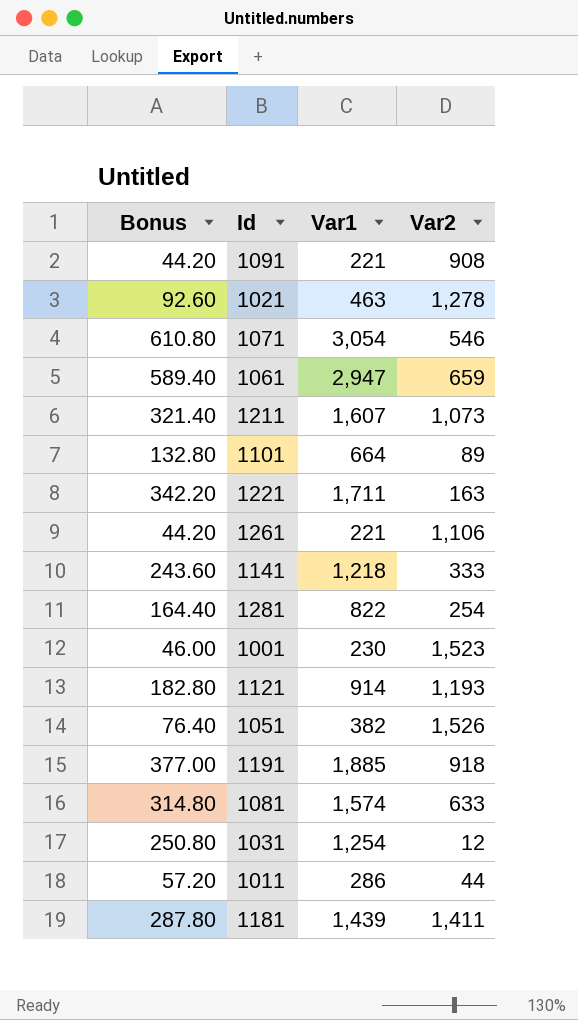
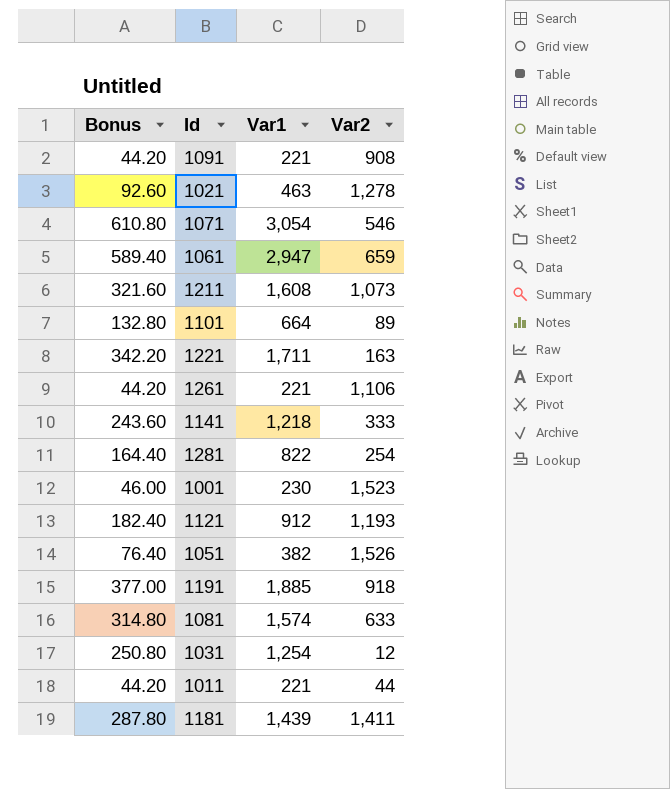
1211 | Bonus: 321.40 -> 321.60
1211 | Var1: 1,607 -> 1,608
1121 | Bonus: 182.80 -> 182.40
1121 | Var1: 914 -> 912
1011 | Bonus: 57.20 -> 44.20
1011 | Var1: 286 -> 221

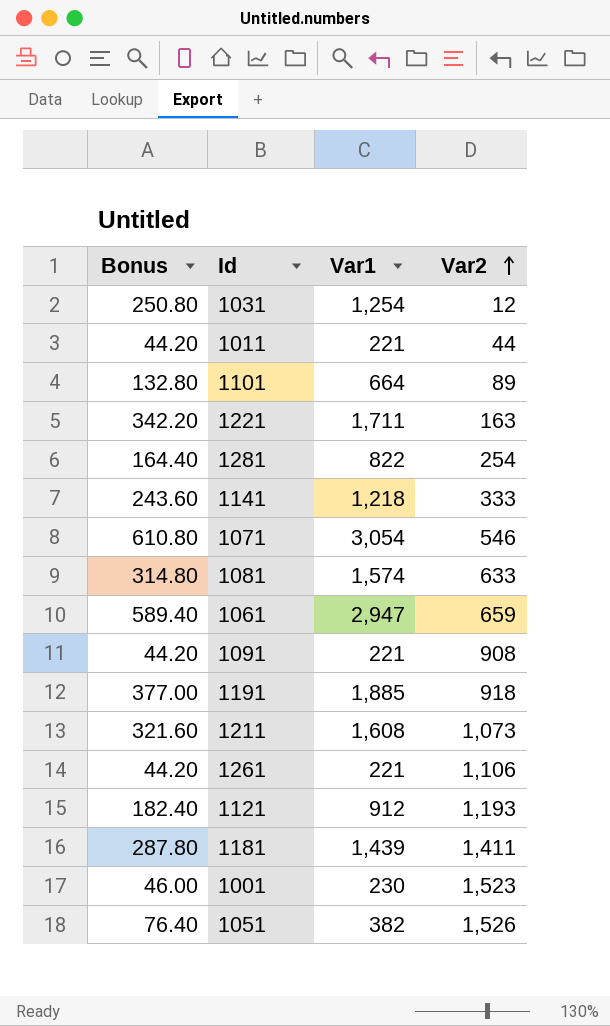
row order: none -> Var2 ascending
row 1021: 92.60 | 463 | 1,278 -> none

